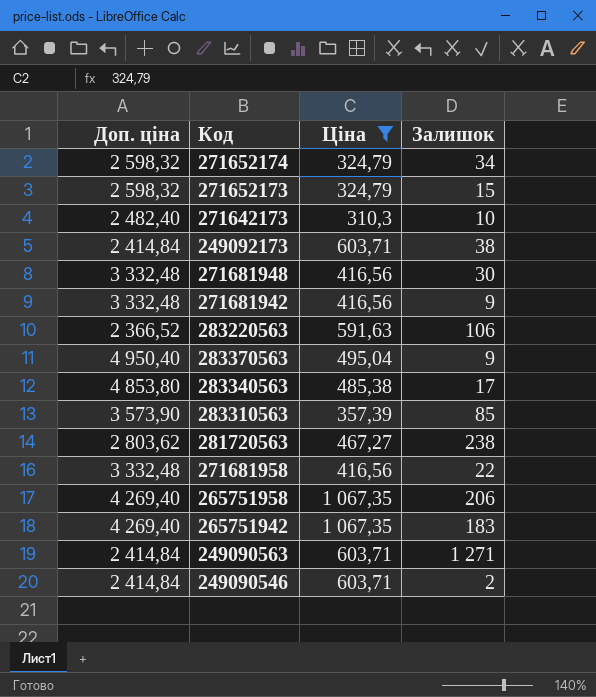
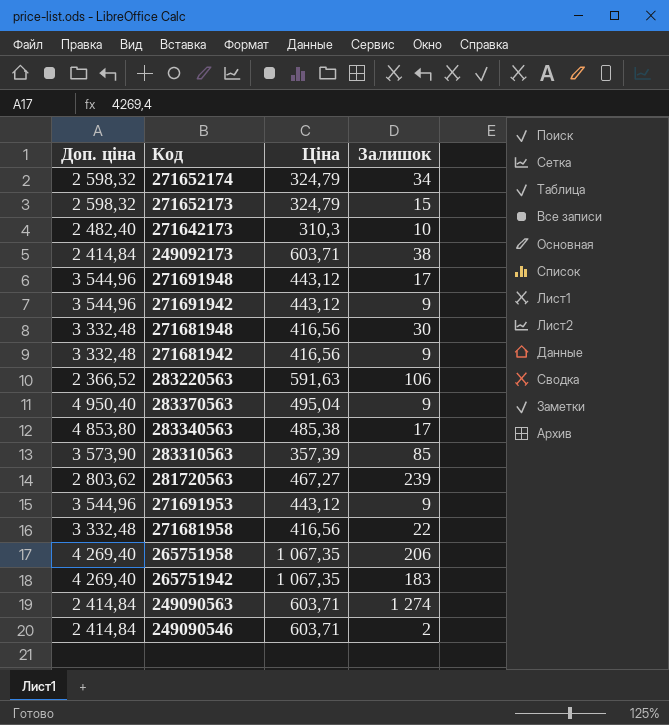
filter: Ціна != 443,12 -> none
281720563 | Залишок: 238 -> 239
249090563 | Залишок: 1 271 -> 1 274

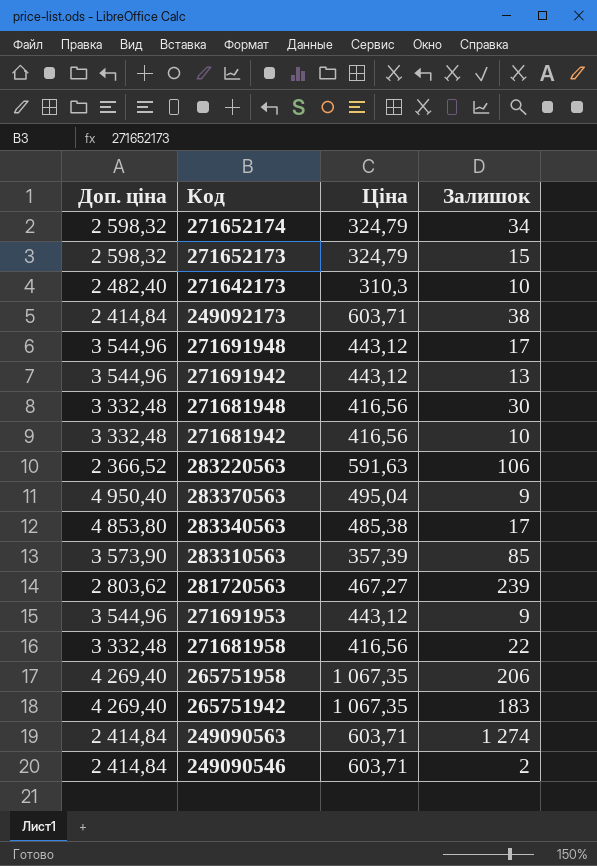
271691942 | Залишок: 9 -> 13
271681942 | Залишок: 9 -> 10

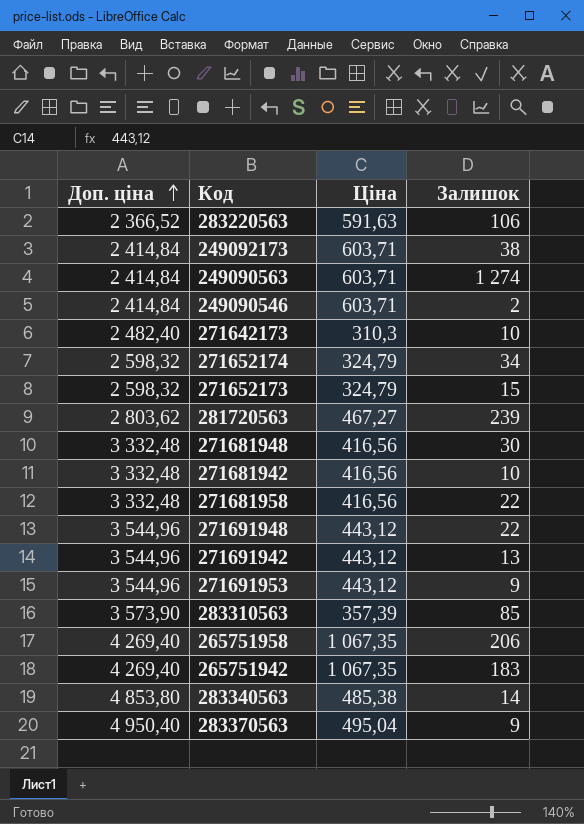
row order: none -> Доп. ціна ascending
271691948 | Залишок: 17 -> 22
283340563 | Залишок: 17 -> 14

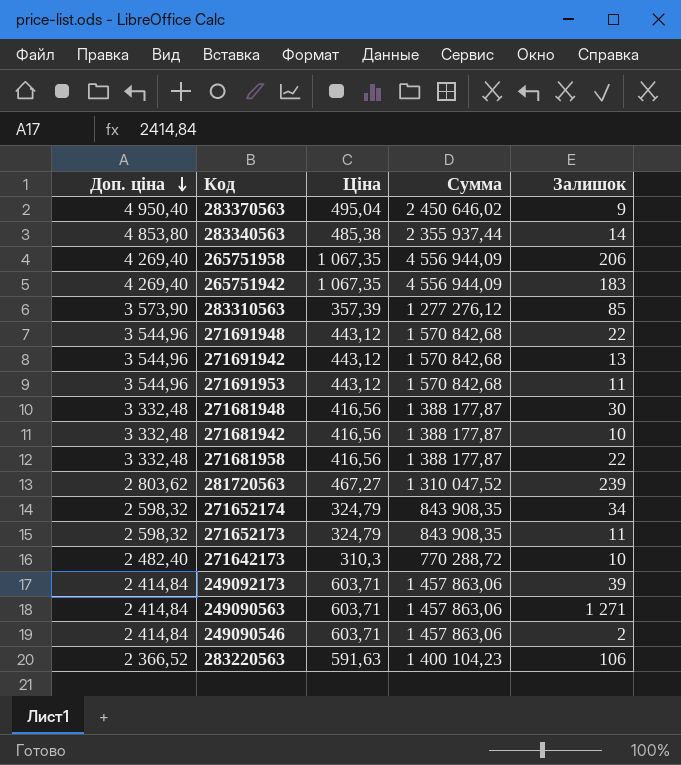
row order: Доп. ціна ascending -> Доп. ціна descending
column Сумма | formula: none -> [Доп. ціна] * [Ціна]
271691953 | Залишок: 9 -> 11
271652173 | Залишок: 15 -> 11
249092173 | Залишок: 38 -> 39
249090563 | Залишок: 1 274 -> 1 271

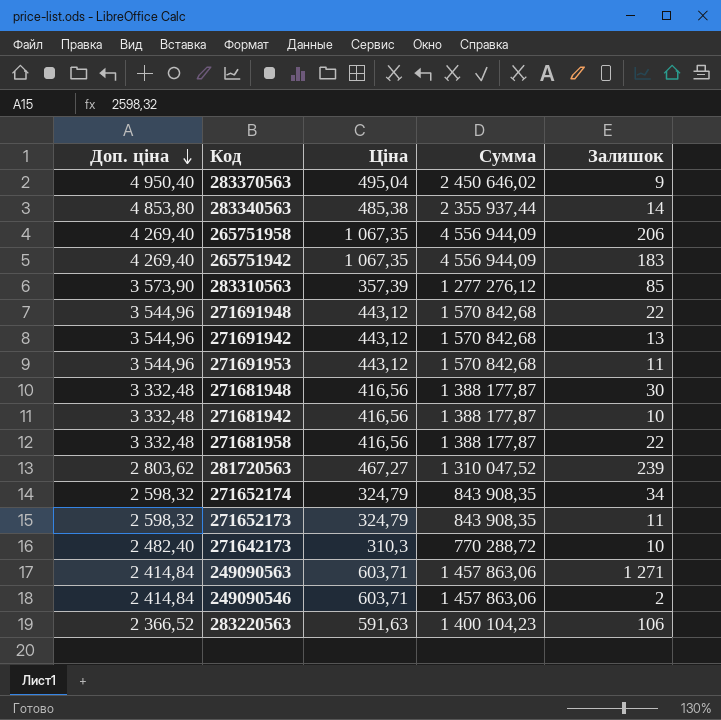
row 249092173: 2 414,84 | 603,71 | 1 457 863,06 | 39 -> none

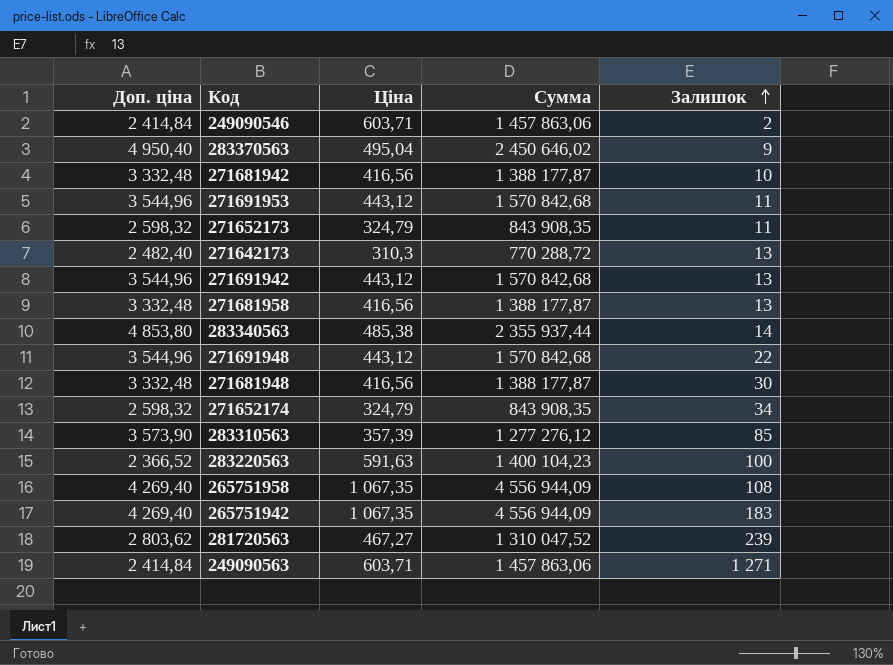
row order: Доп. ціна descending -> Залишок ascending
271642173 | Залишок: 10 -> 13
271681958 | Залишок: 22 -> 13
283220563 | Залишок: 106 -> 100
265751958 | Залишок: 206 -> 108

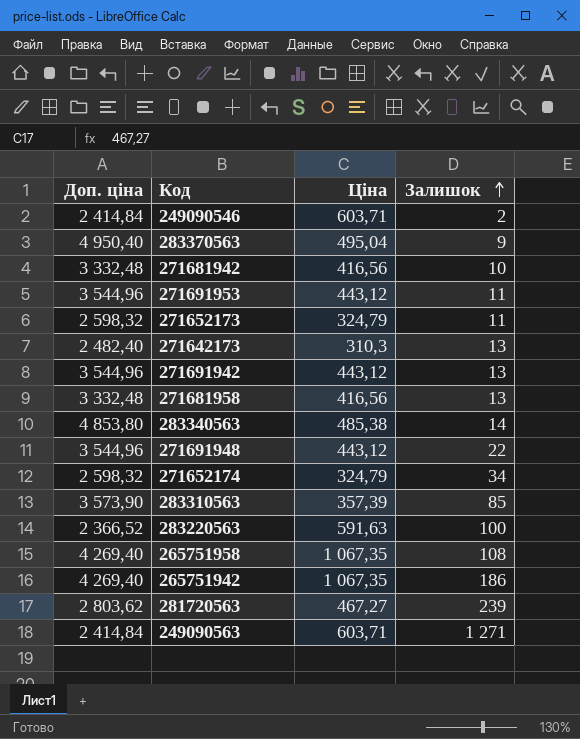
column Сумма | formula: [Доп. ціна] * [Ціна] -> none
row 271681948: 3 332,48 | 416,56 | 1 388 177,87 | 30 -> none
265751942 | Залишок: 183 -> 186

